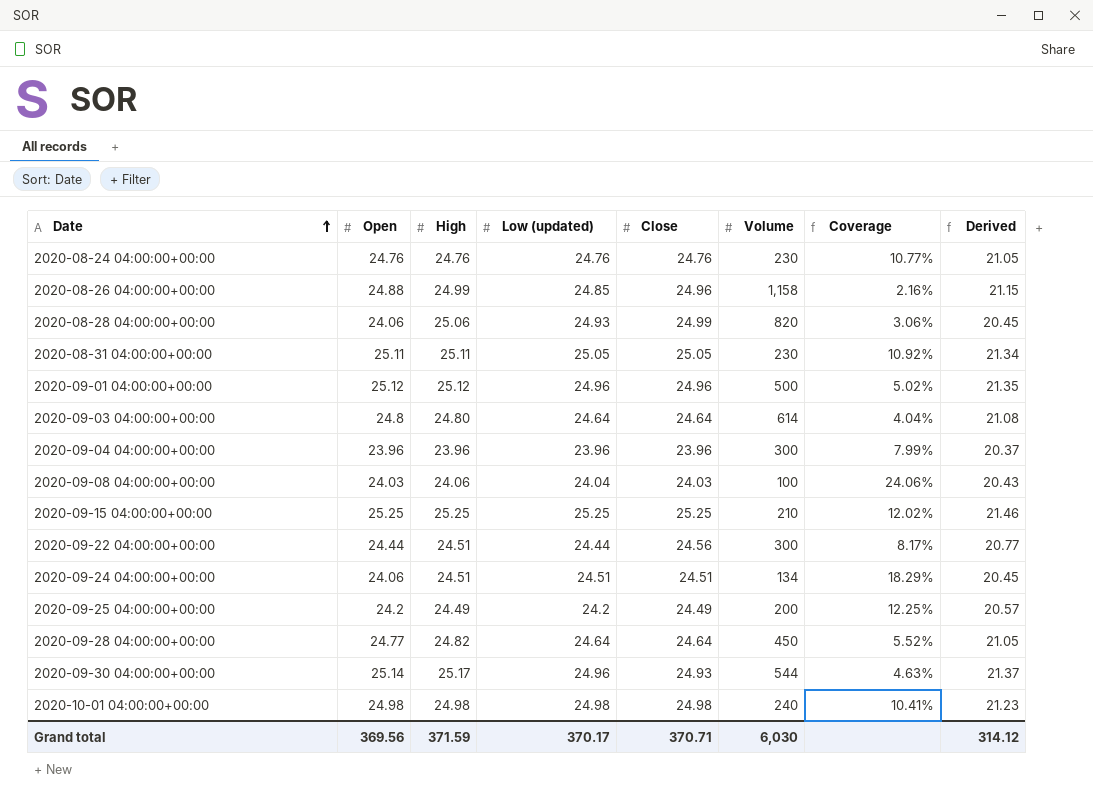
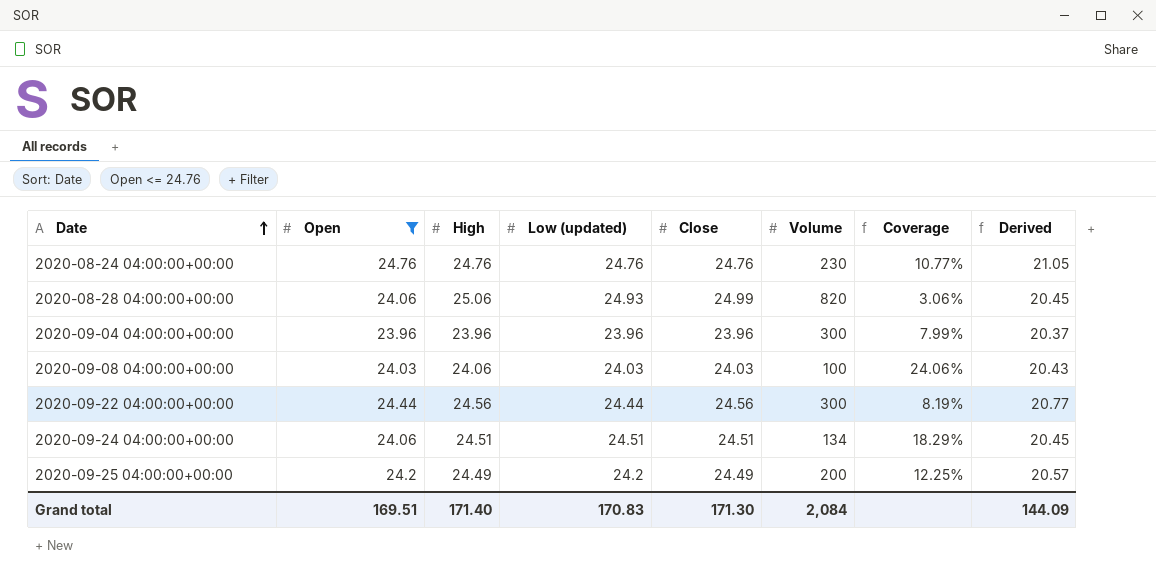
filter: none -> Open <= 24.76
2020-09-08 04:00:00+00:00 | Low (updated): 24.04 -> 24.03
2020-09-22 04:00:00+00:00 | High: 24.51 -> 24.56
2020-09-22 04:00:00+00:00 | Coverage: 8.17% -> 8.19%
Grand total | Open: 369.56 -> 169.51
Grand total | High: 371.59 -> 171.40
Grand total | Low (updated): 370.17 -> 170.83
Grand total | Close: 370.71 -> 171.30
Grand total | Volume: 6,030 -> 2,084
Grand total | Derived: 314.12 -> 144.09

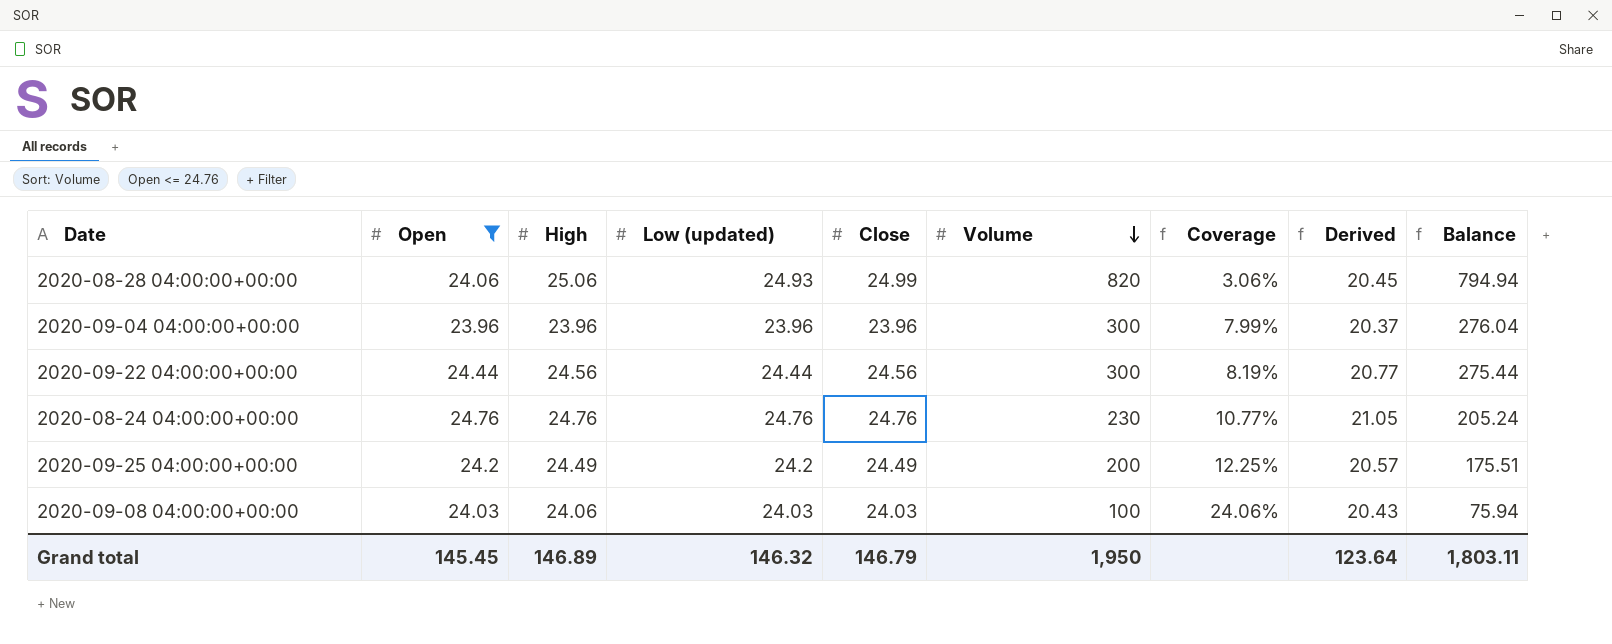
row order: Date ascending -> Volume descending
column Balance | formula: none -> [Volume] - [High]
row 2020-09-24 04:00:00+00:00: 24.06 | 24.51 | 24.51 | 24.51 | 134 | 18.29% | 20.45 -> none
Grand total | Open: 169.51 -> 145.45
Grand total | High: 171.40 -> 146.89
Grand total | Low (updated): 170.83 -> 146.32
Grand total | Close: 171.30 -> 146.79
Grand total | Volume: 2,084 -> 1,950
Grand total | Derived: 144.09 -> 123.64

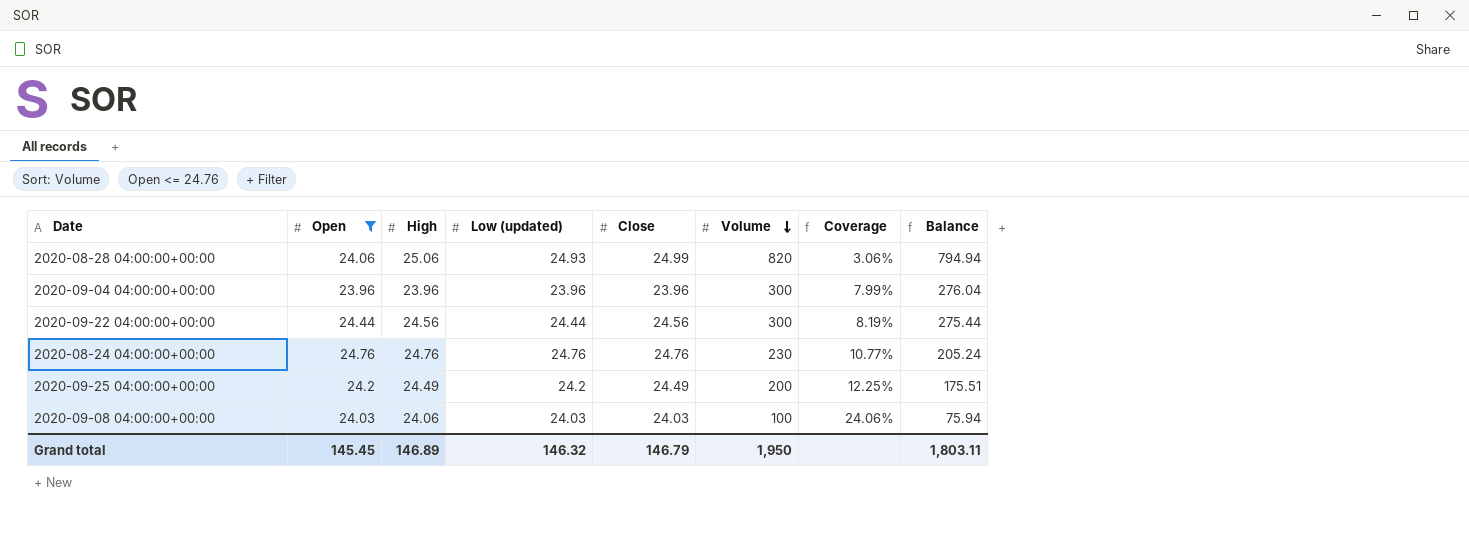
column Derived | formula: [Open] * 0.85 -> none

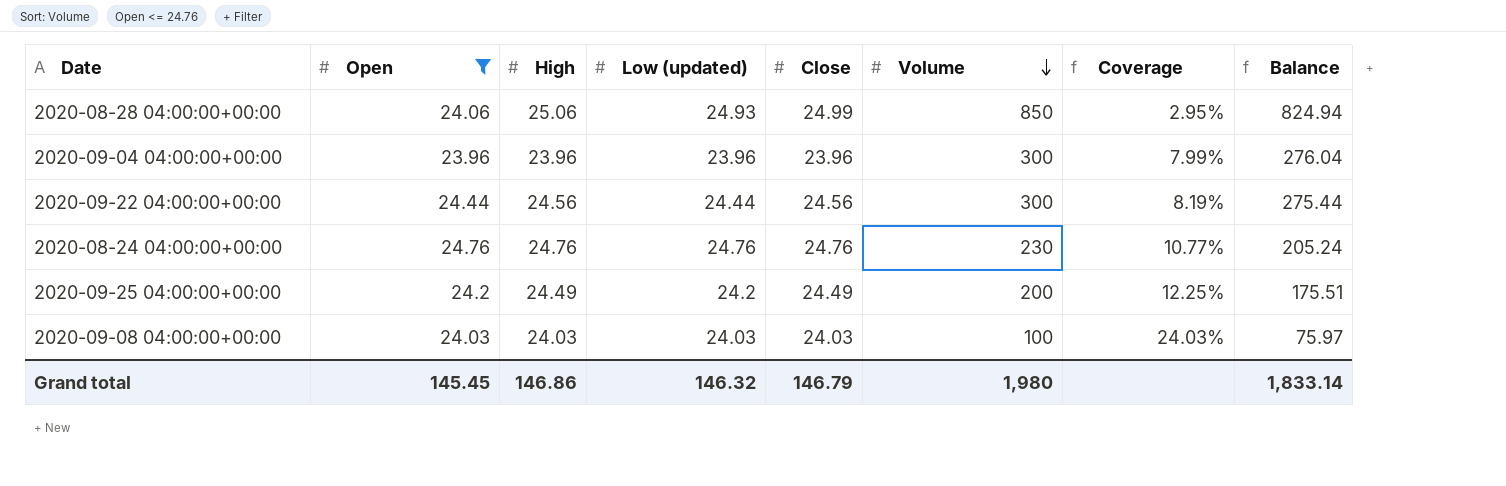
2020-08-28 04:00:00+00:00 | Volume: 820 -> 850
2020-08-28 04:00:00+00:00 | Coverage: 3.06% -> 2.95%
2020-08-28 04:00:00+00:00 | Balance: 794.94 -> 824.94
2020-09-08 04:00:00+00:00 | High: 24.06 -> 24.03
2020-09-08 04:00:00+00:00 | Coverage: 24.06% -> 24.03%
2020-09-08 04:00:00+00:00 | Balance: 75.94 -> 75.97
Grand total | High: 146.89 -> 146.86
Grand total | Volume: 1,950 -> 1,980
Grand total | Balance: 1,803.11 -> 1,833.14

